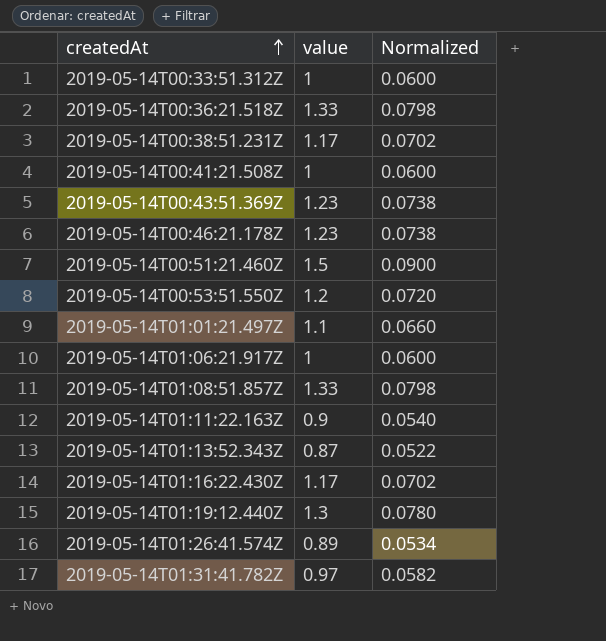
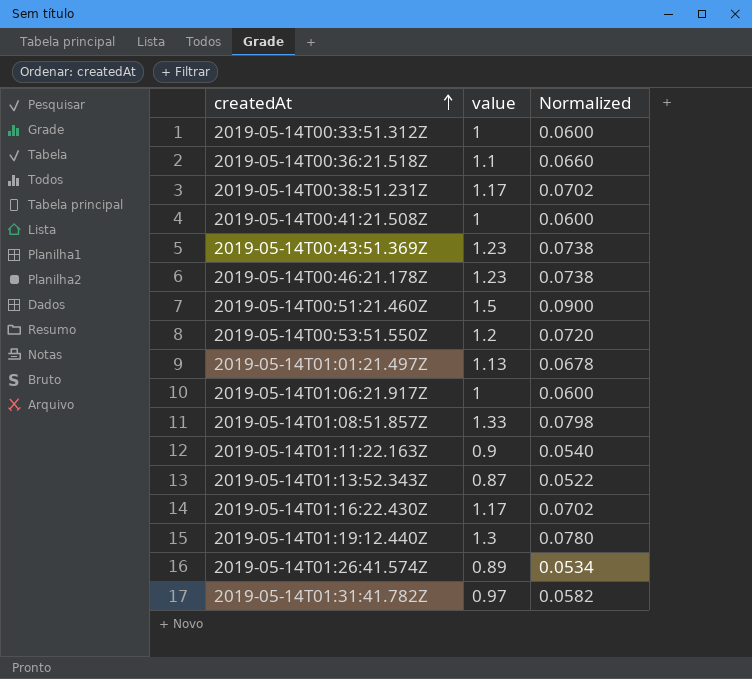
2019-05-14T00:36:21.518Z | value: 1.33 -> 1.1
2019-05-14T00:36:21.518Z | Normalized: 0.0798 -> 0.0660
2019-05-14T01:01:21.497Z | value: 1.1 -> 1.13
2019-05-14T01:01:21.497Z | Normalized: 0.0660 -> 0.0678

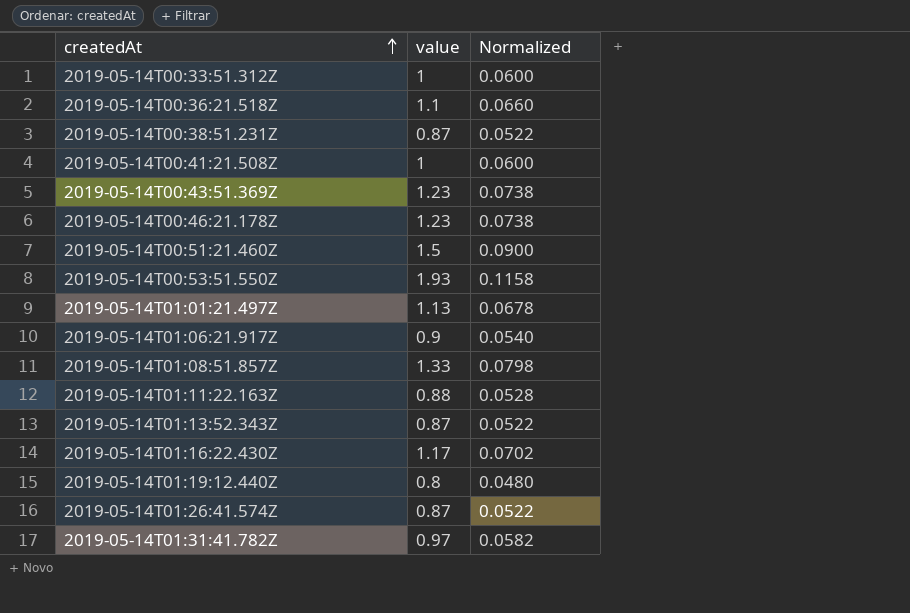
2019-05-14T00:38:51.231Z | value: 1.17 -> 0.87
2019-05-14T00:38:51.231Z | Normalized: 0.0702 -> 0.0522
2019-05-14T00:53:51.550Z | value: 1.2 -> 1.93
2019-05-14T00:53:51.550Z | Normalized: 0.0720 -> 0.1158
2019-05-14T01:06:21.917Z | value: 1 -> 0.9
2019-05-14T01:06:21.917Z | Normalized: 0.0600 -> 0.0540
2019-05-14T01:11:22.163Z | value: 0.9 -> 0.88
2019-05-14T01:11:22.163Z | Normalized: 0.0540 -> 0.0528
2019-05-14T01:19:12.440Z | value: 1.3 -> 0.8
2019-05-14T01:19:12.440Z | Normalized: 0.0780 -> 0.0480
2019-05-14T01:26:41.574Z | value: 0.89 -> 0.87
2019-05-14T01:26:41.574Z | Normalized: 0.0534 -> 0.0522

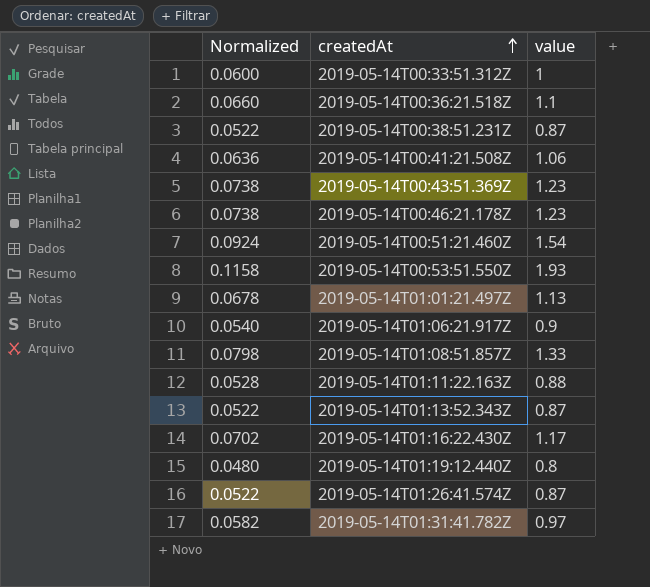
column Normalized | position: 3 -> 1
2019-05-14T00:41:21.508Z | Normalized: 0.0600 -> 0.0636
2019-05-14T00:41:21.508Z | value: 1 -> 1.06
2019-05-14T00:51:21.460Z | Normalized: 0.0900 -> 0.0924
2019-05-14T00:51:21.460Z | value: 1.5 -> 1.54

